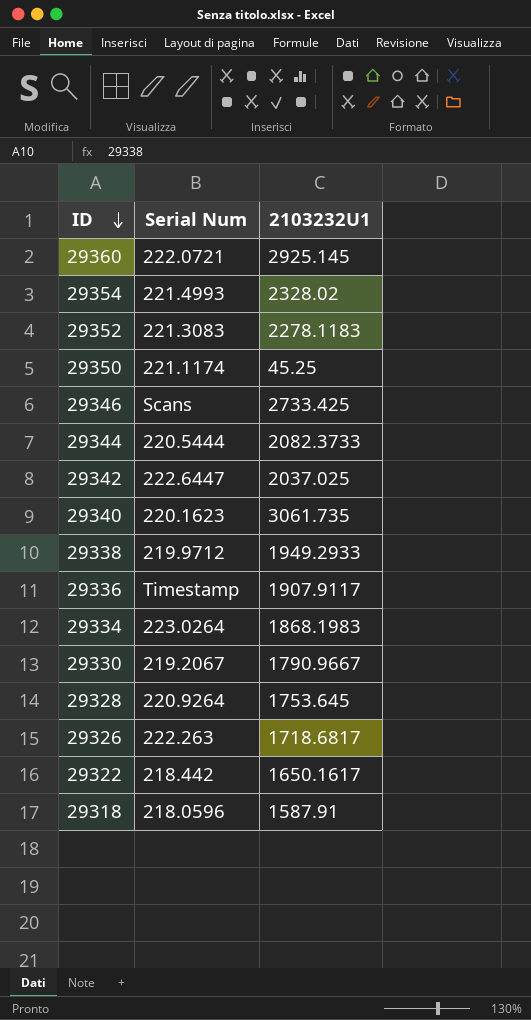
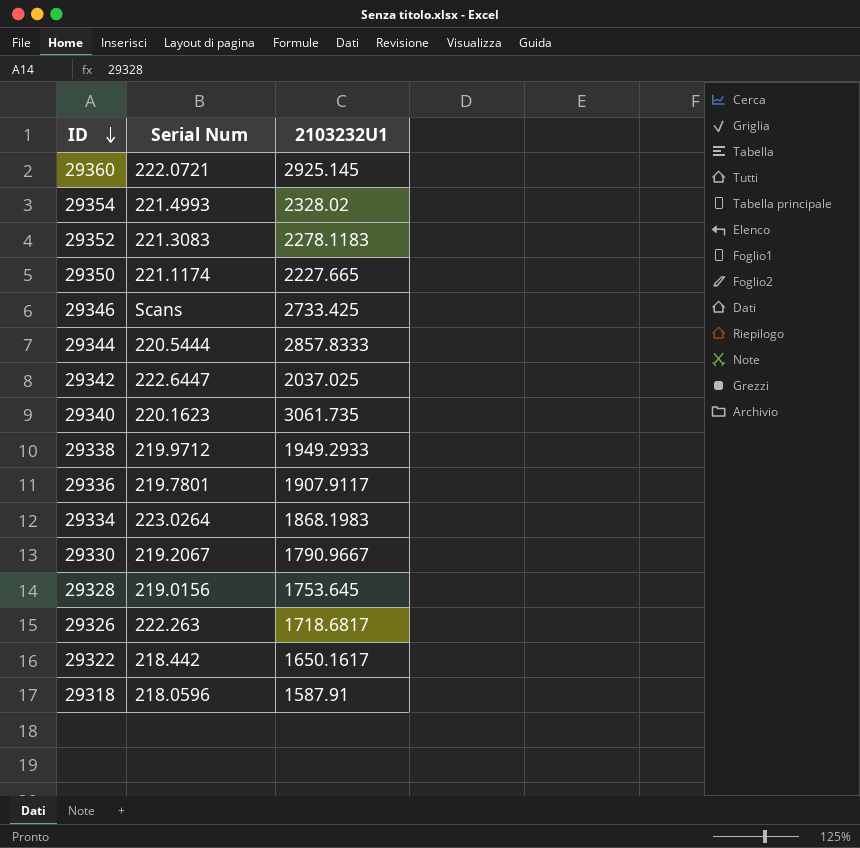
29350 | 2103232U1: 45.25 -> 2227.665
29344 | 2103232U1: 2082.3733 -> 2857.8333
29336 | Serial Num: Timestamp -> 219.7801
29328 | Serial Num: 220.9264 -> 219.0156

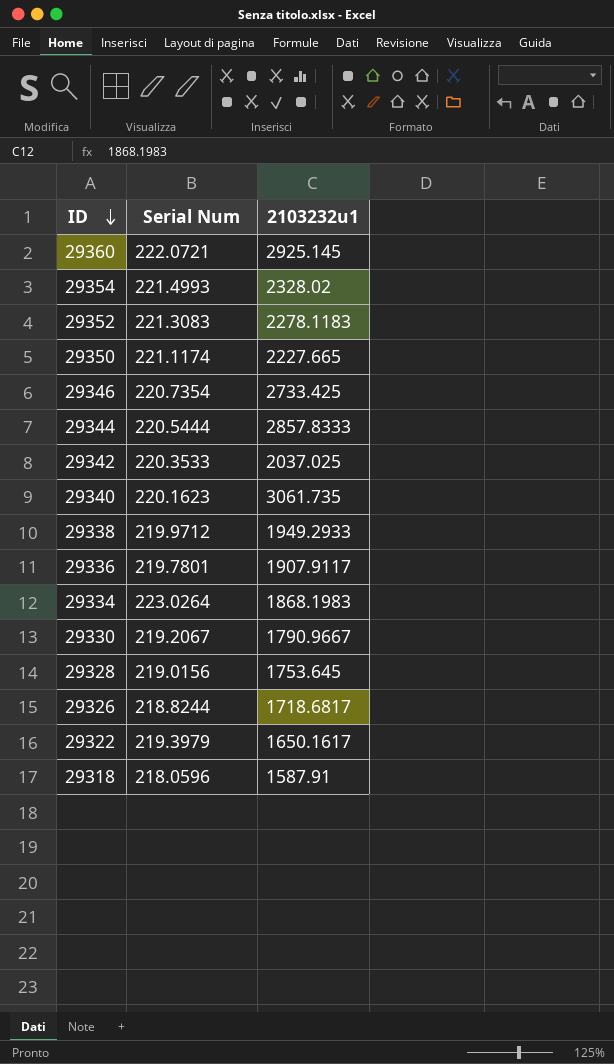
column name: 2103232U1 -> 2103232u1
29346 | Serial Num: Scans -> 220.7354
29342 | Serial Num: 222.6447 -> 220.3533
29326 | Serial Num: 222.263 -> 218.8244
29322 | Serial Num: 218.442 -> 219.3979

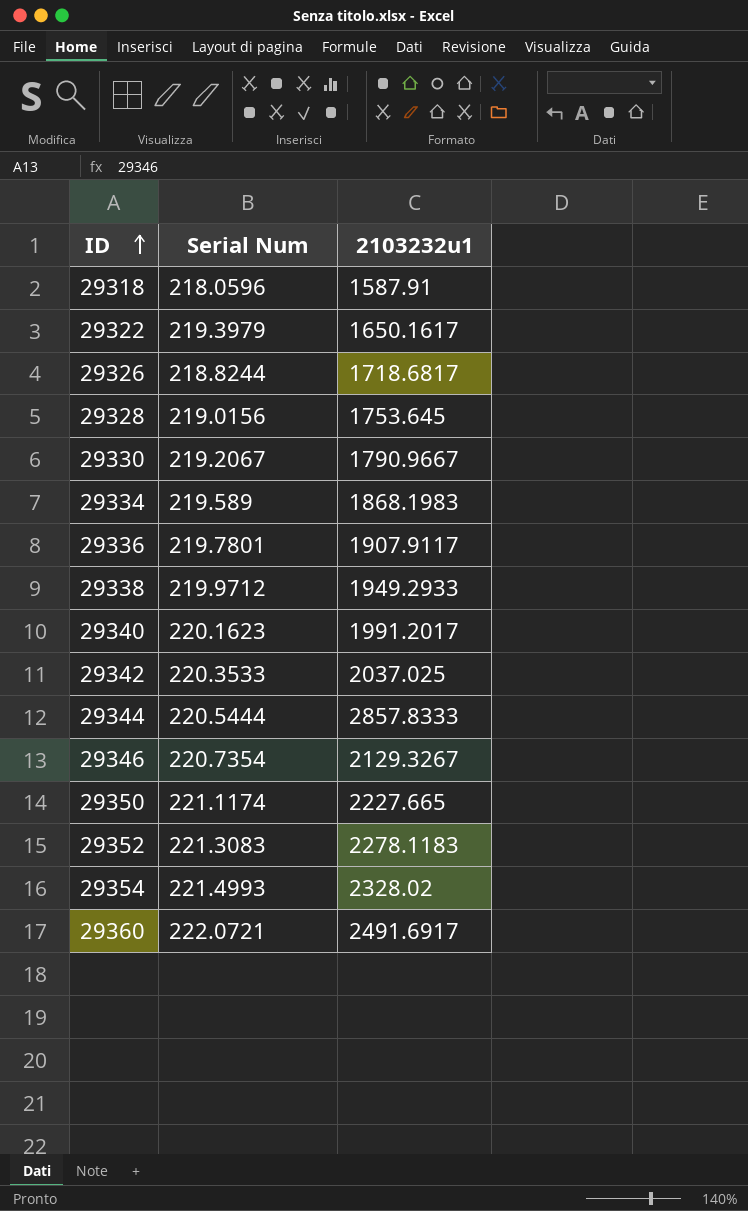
row order: ID descending -> ID ascending
29334 | Serial Num: 223.0264 -> 219.589
29340 | 2103232u1: 3061.735 -> 1991.2017
29346 | 2103232u1: 2733.425 -> 2129.3267
29360 | 2103232u1: 2925.145 -> 2491.6917

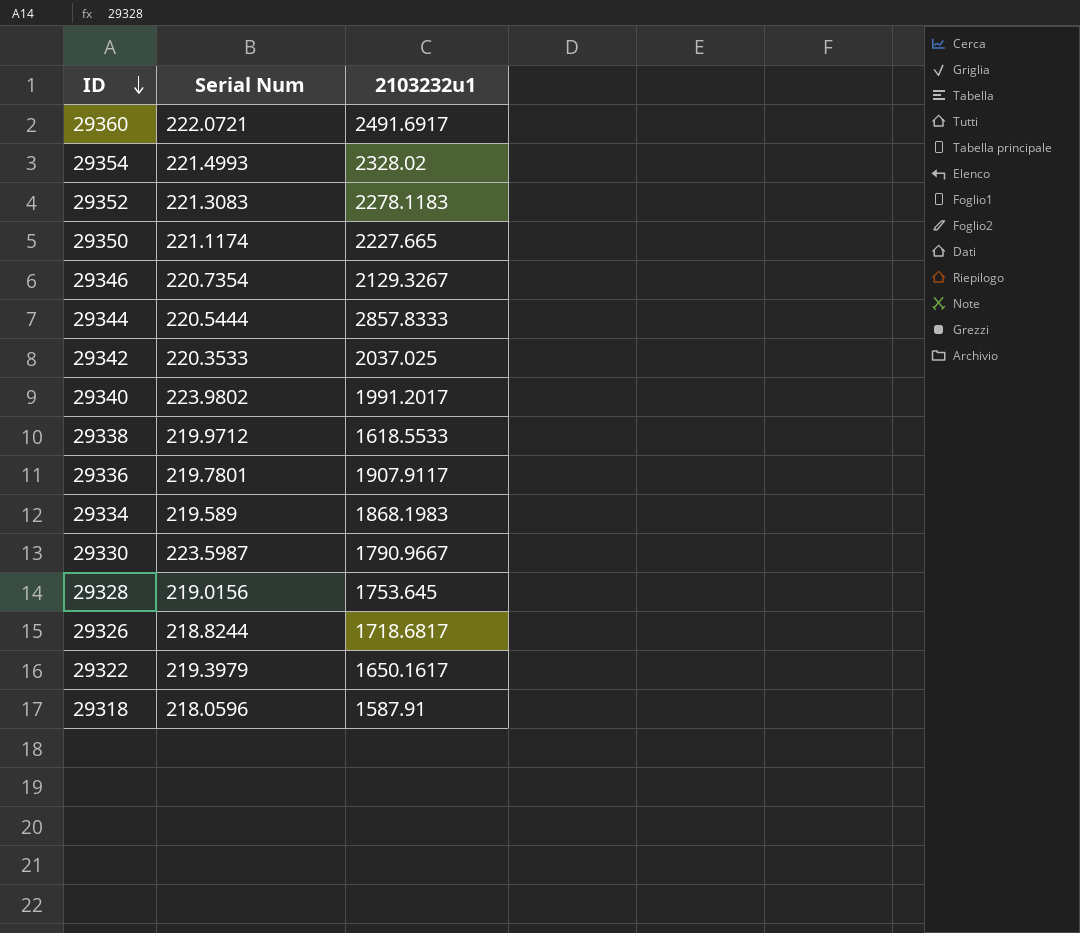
row order: ID ascending -> ID descending
29340 | Serial Num: 220.1623 -> 223.9802
29338 | 2103232u1: 1949.2933 -> 1618.5533
29330 | Serial Num: 219.2067 -> 223.5987

